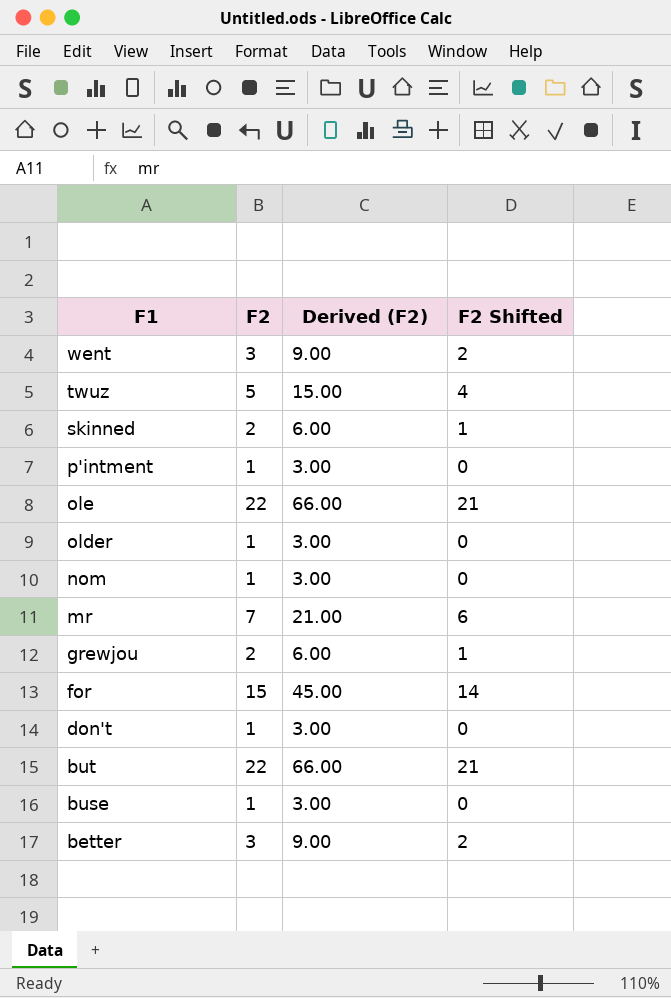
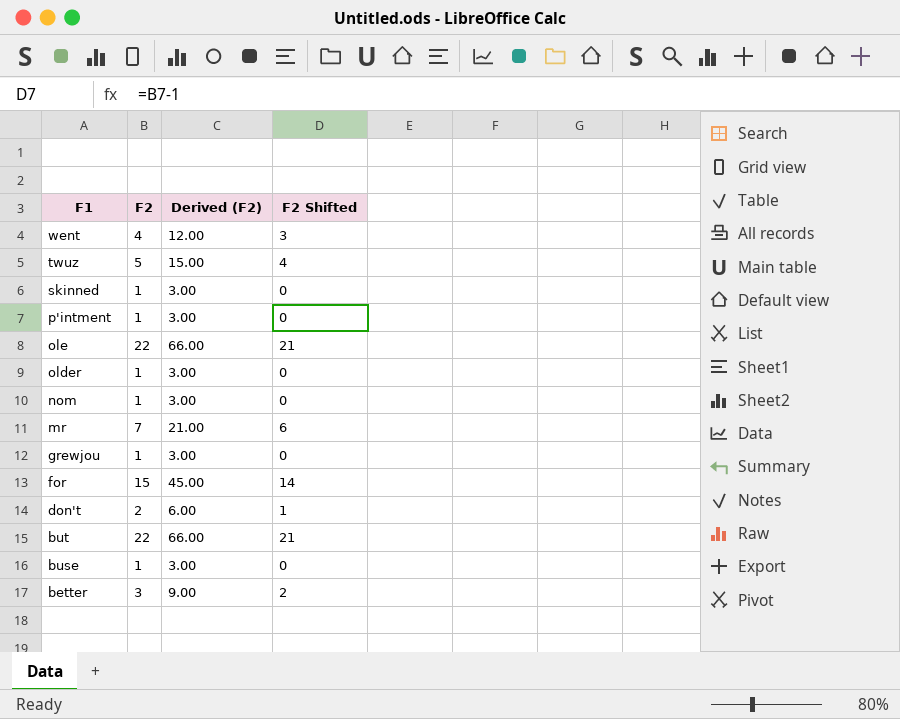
went | F2: 3 -> 4
went | Derived (F2): 9.00 -> 12.00
went | F2 Shifted: 2 -> 3
skinned | F2: 2 -> 1
skinned | Derived (F2): 6.00 -> 3.00
skinned | F2 Shifted: 1 -> 0
grewjou | F2: 2 -> 1
grewjou | Derived (F2): 6.00 -> 3.00
grewjou | F2 Shifted: 1 -> 0
don't | F2: 1 -> 2
don't | Derived (F2): 3.00 -> 6.00
don't | F2 Shifted: 0 -> 1

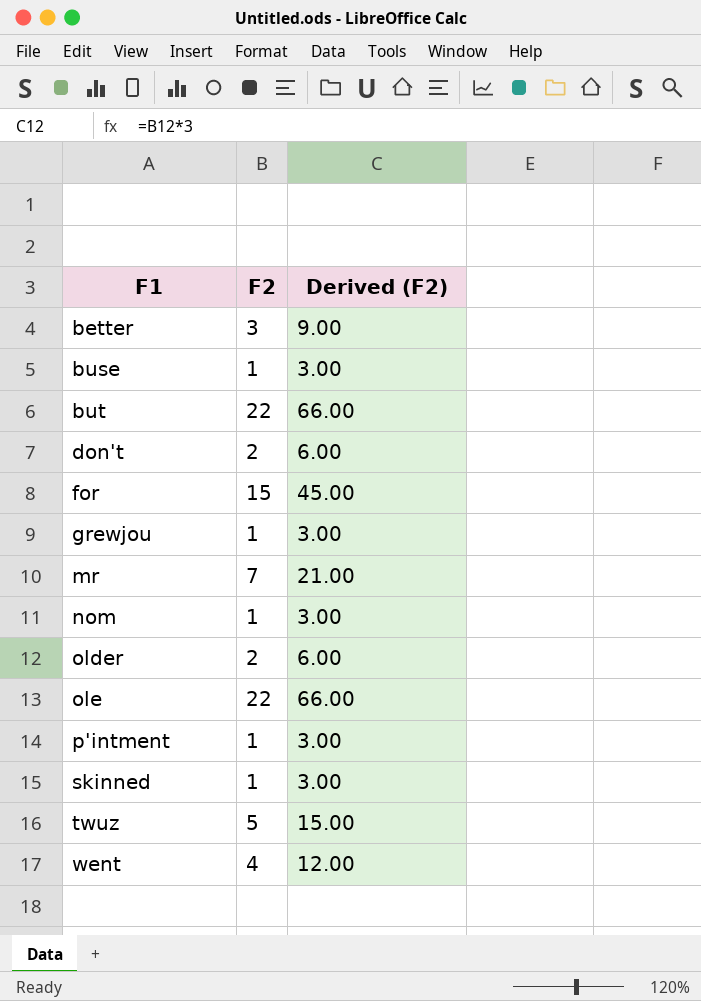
row order: F1 descending -> F1 ascending
column F2 Shifted | formula: [F2] - 1 -> none
older | F2: 1 -> 2
older | Derived (F2): 3.00 -> 6.00

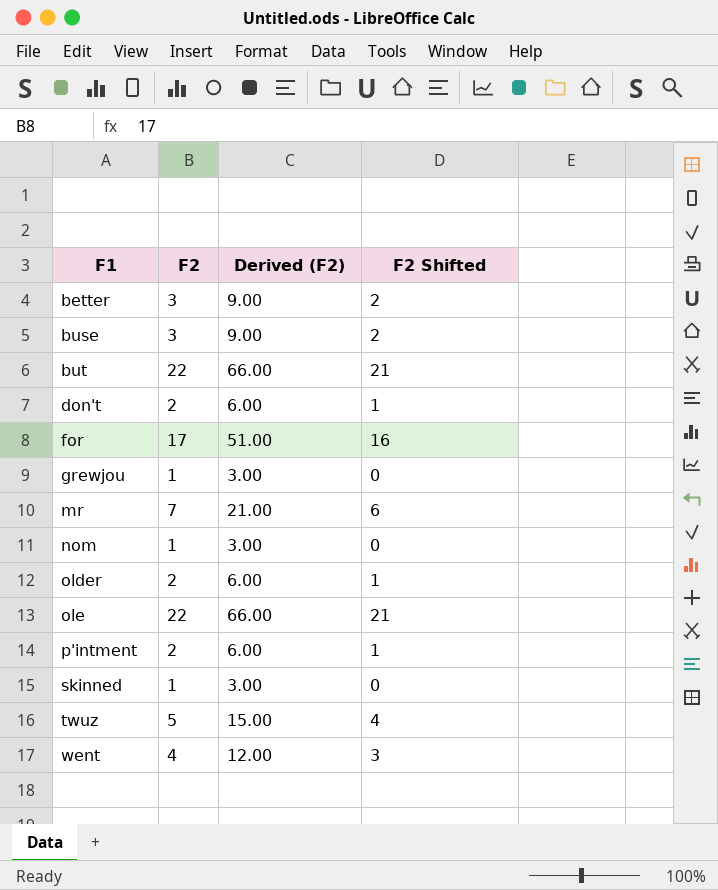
column F2 Shifted | formula: none -> [F2] - 1
buse | F2: 1 -> 3
buse | Derived (F2): 3.00 -> 9.00
for | F2: 15 -> 17
for | Derived (F2): 45.00 -> 51.00
p'intment | F2: 1 -> 2
p'intment | Derived (F2): 3.00 -> 6.00

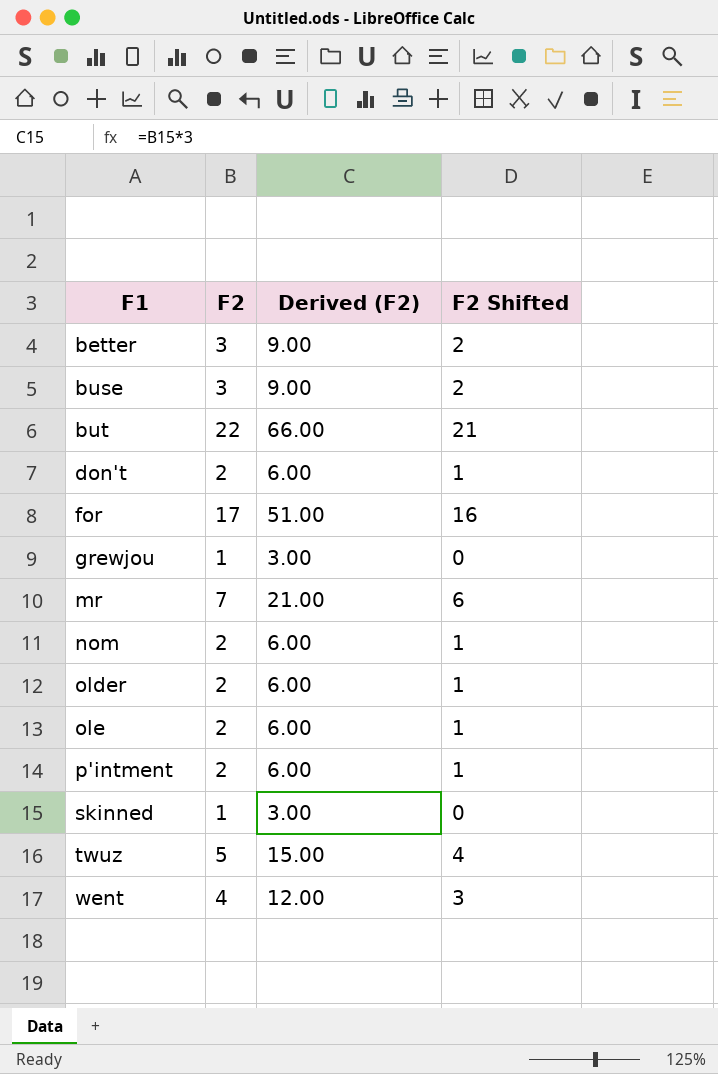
nom | F2: 1 -> 2
nom | Derived (F2): 3.00 -> 6.00
nom | F2 Shifted: 0 -> 1
ole | F2: 22 -> 2
ole | Derived (F2): 66.00 -> 6.00
ole | F2 Shifted: 21 -> 1

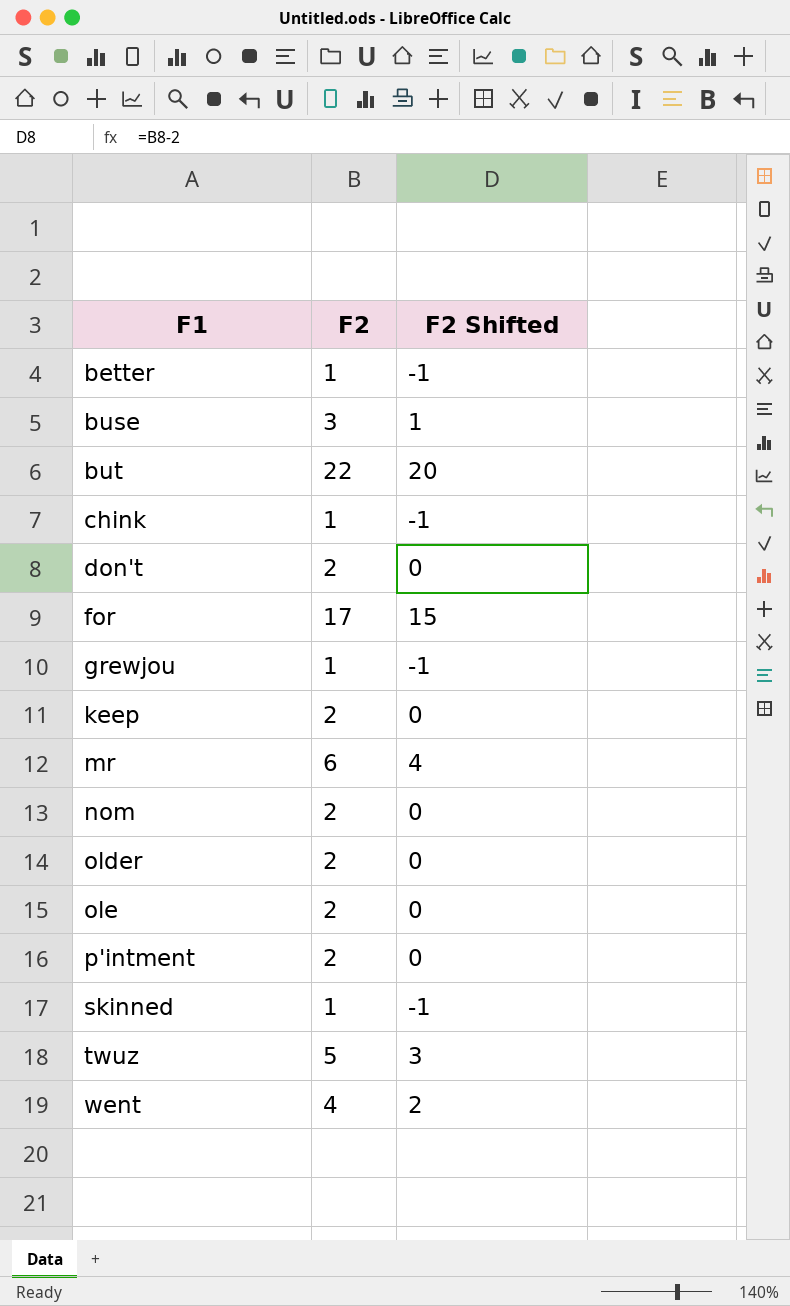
column Derived (F2) | formula: [F2] * 3 -> none
column F2 Shifted | formula: [F2] - 1 -> [F2] - 2
better | F2: 3 -> 1
row chink: none -> 1 | -1
row keep: none -> 2 | 0
mr | F2: 7 -> 6

